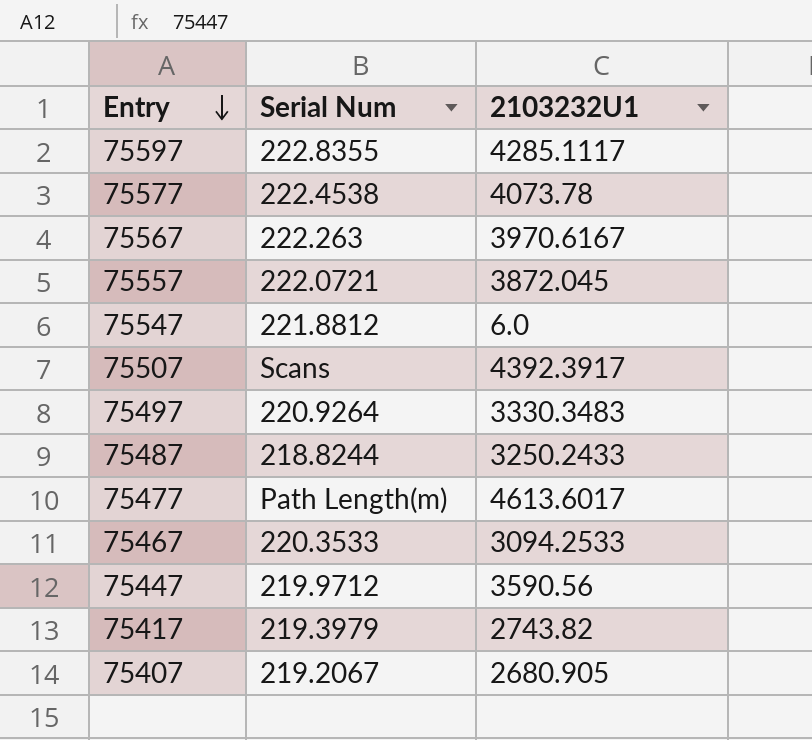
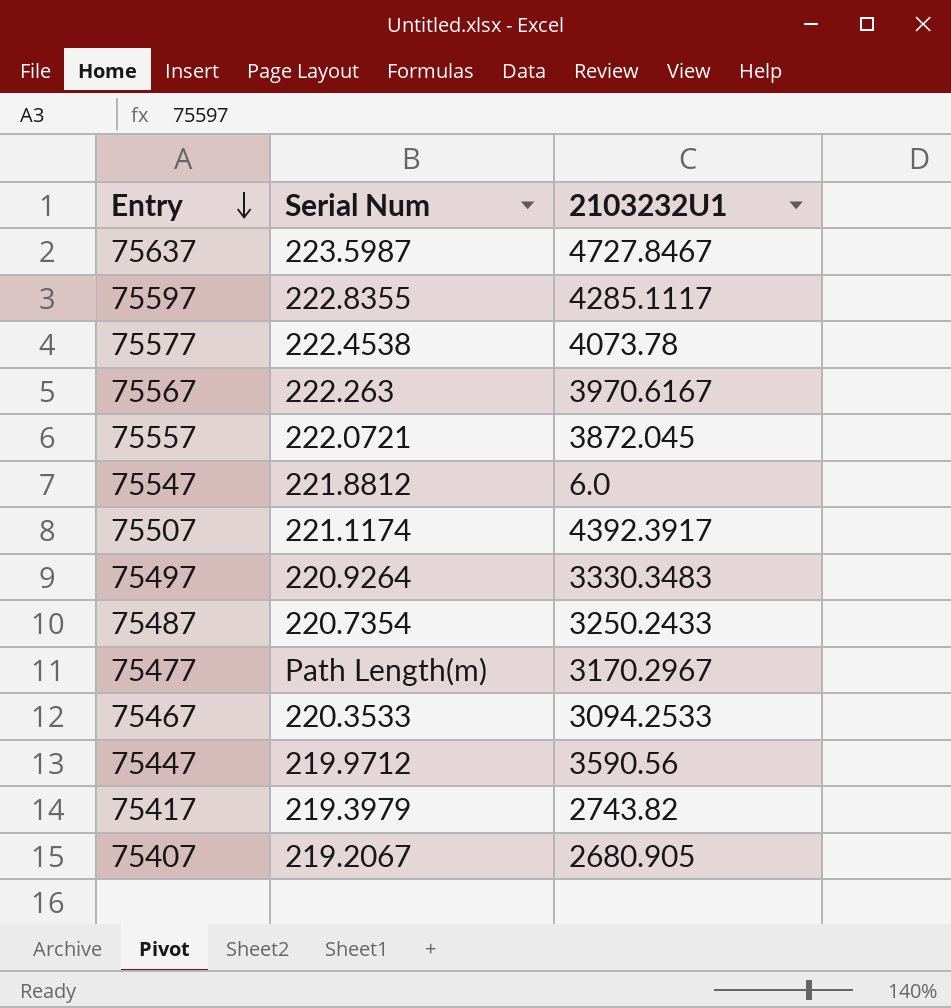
row 75637: none -> 223.5987 | 4727.8467
75507 | Serial Num: Scans -> 221.1174
75487 | Serial Num: 218.8244 -> 220.7354
75477 | 2103232U1: 4613.6017 -> 3170.2967

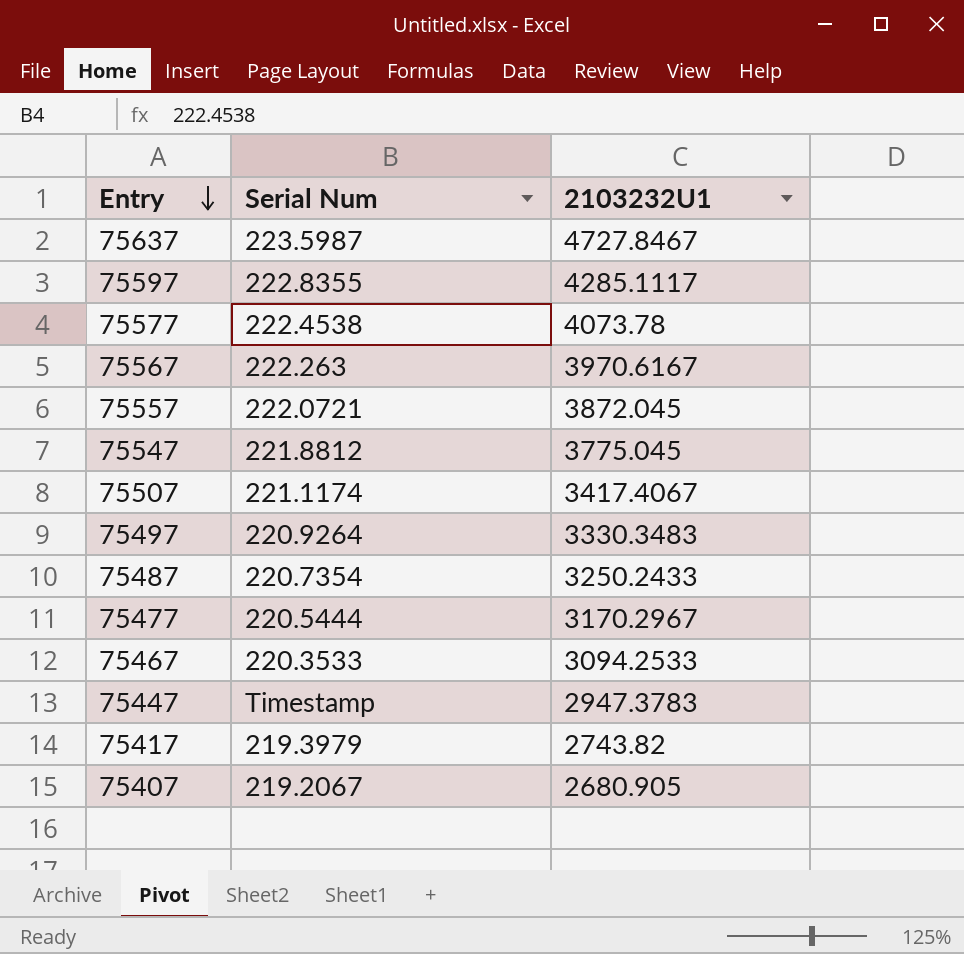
75547 | 2103232U1: 6.0 -> 3775.045
75507 | 2103232U1: 4392.3917 -> 3417.4067
75477 | Serial Num: Path Length(m) -> 220.5444
75447 | Serial Num: 219.9712 -> Timestamp
75447 | 2103232U1: 3590.56 -> 2947.3783

